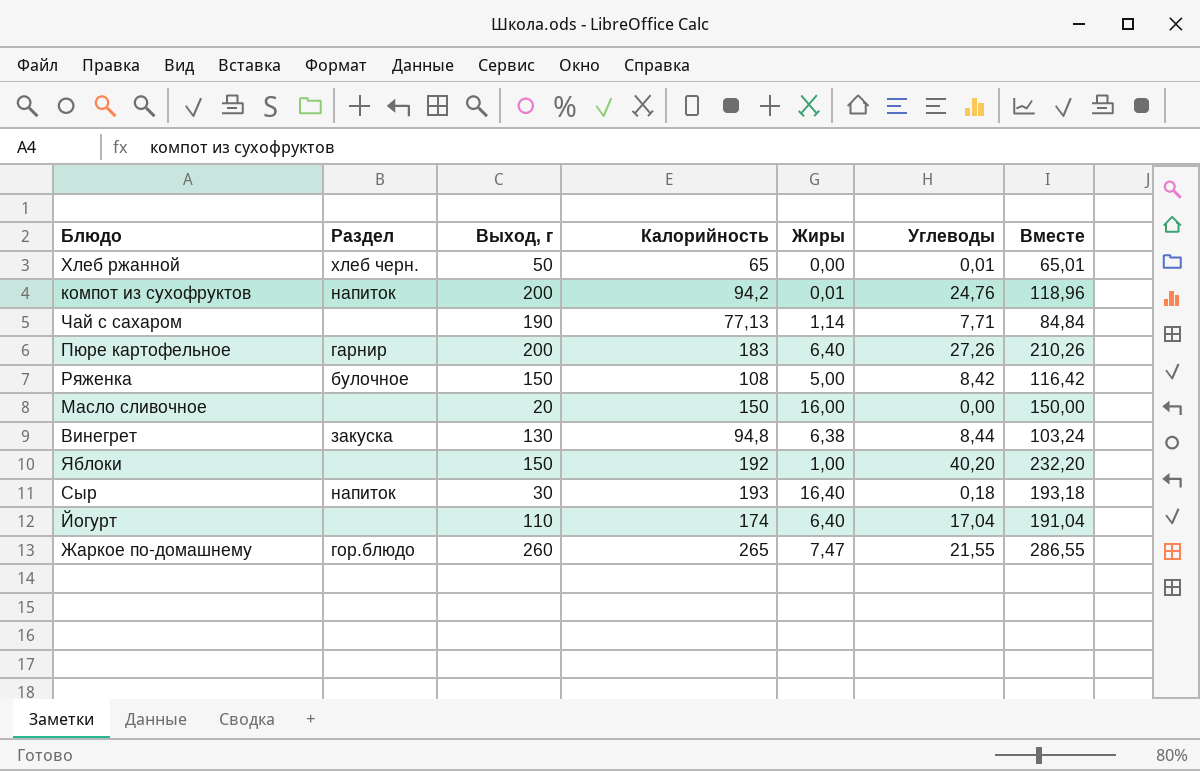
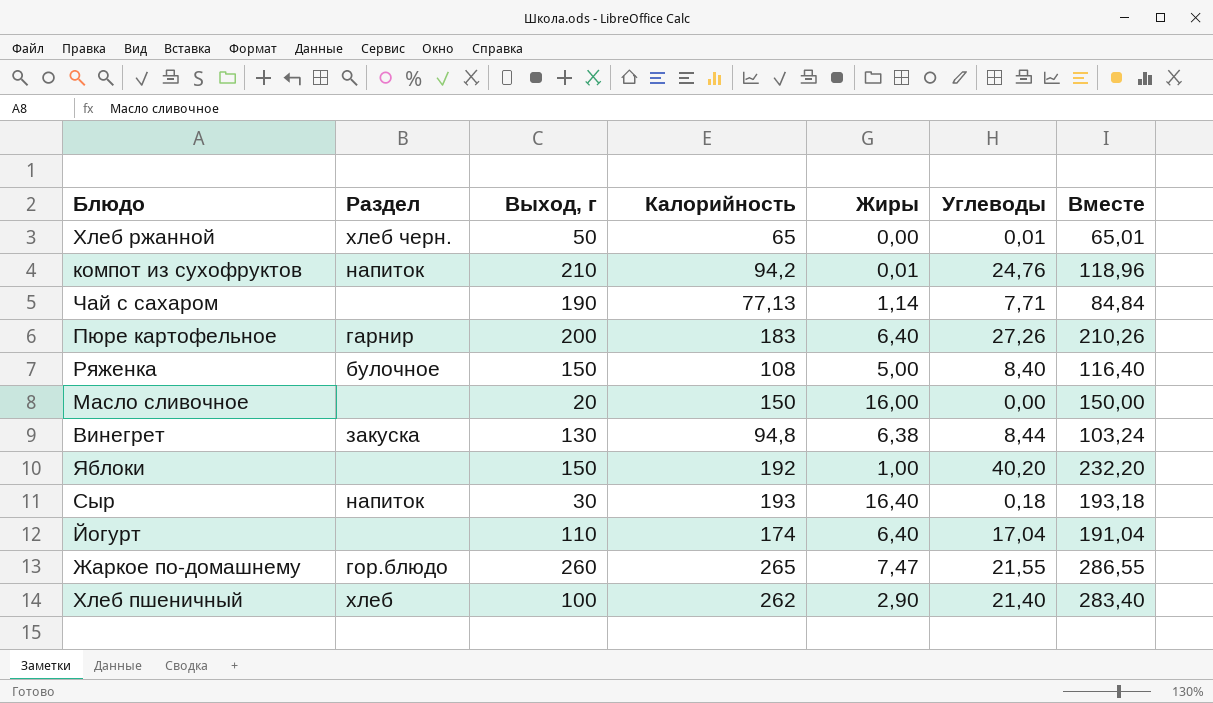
компот из сухофруктов | Выход, г: 200 -> 210
Ряженка | Углеводы: 8,42 -> 8,40
Ряженка | Вместе: 116,42 -> 116,40
row Хлеб пшеничный: none -> хлеб | 100 | 262 | 2,90 | 21,40 | 283,40

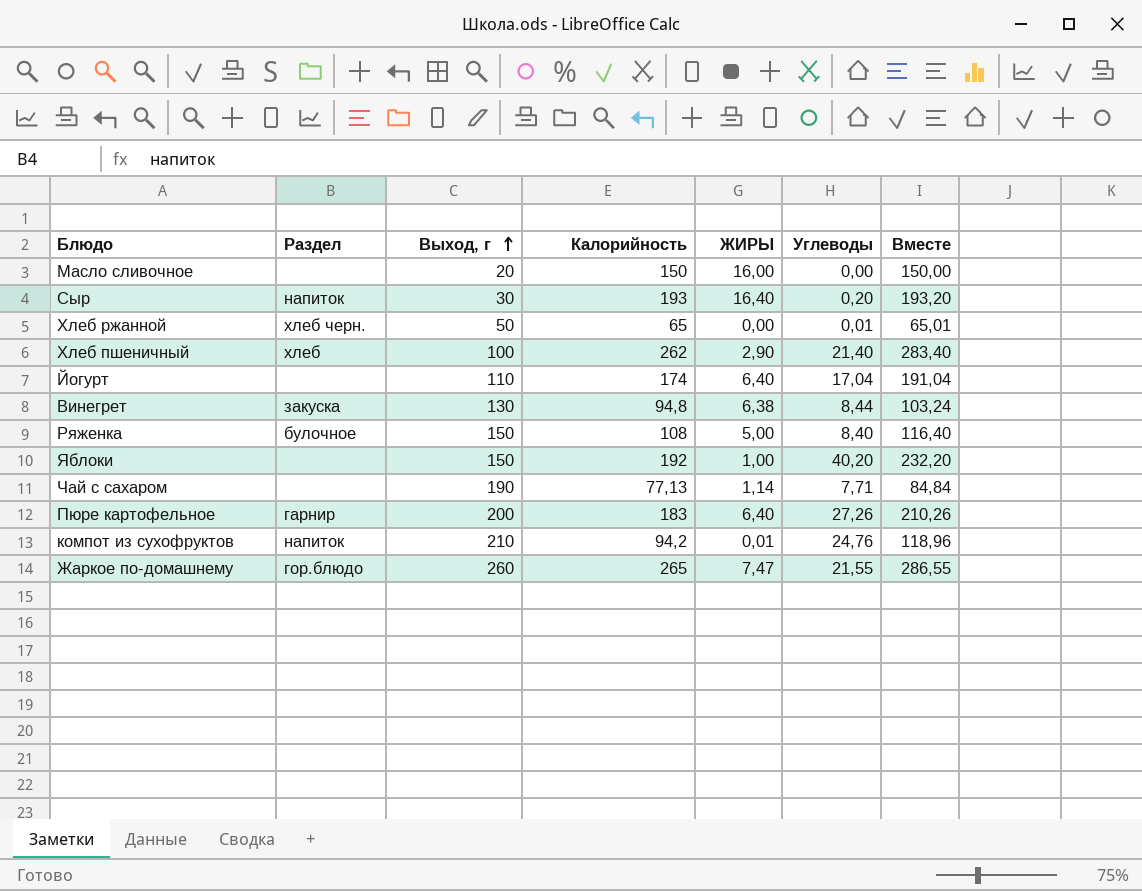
row order: none -> Выход, г ascending
column name: Жиры -> ЖИРЫ
Сыр | Углеводы: 0,18 -> 0,20
Сыр | Вместе: 193,18 -> 193,20

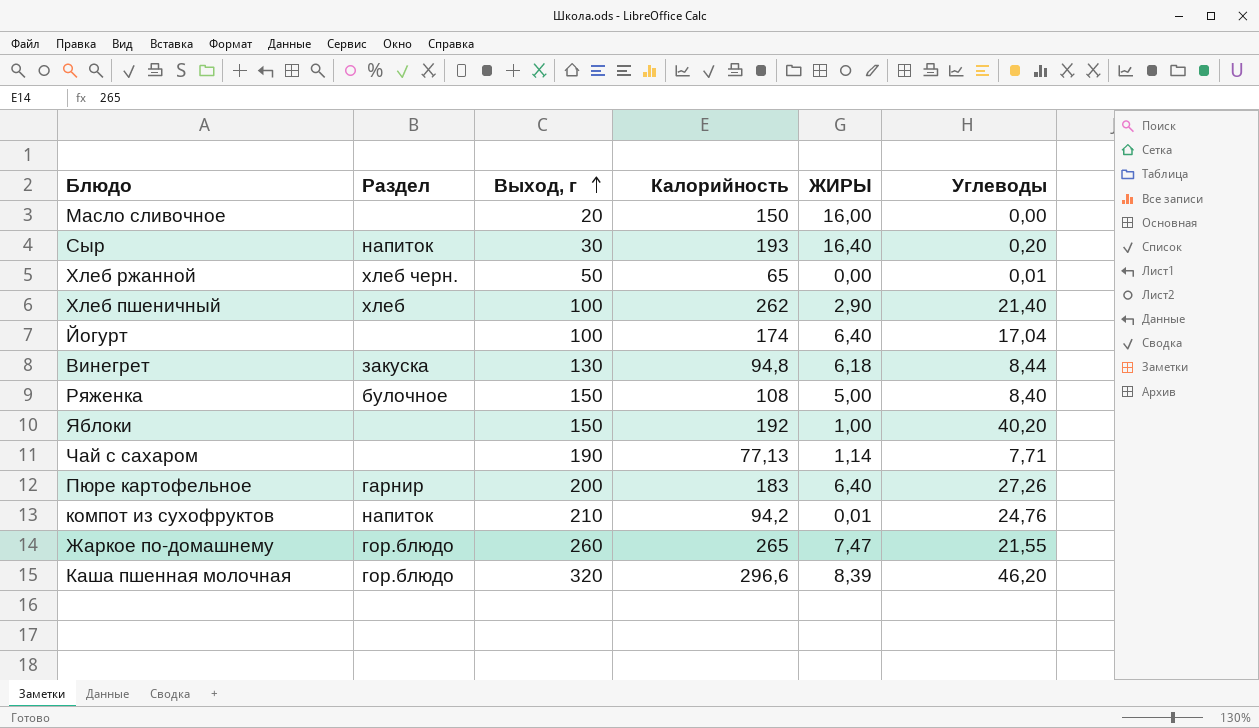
column Вместе | formula: [Калорийность] + [Углеводы] -> none
Йогурт | Выход, г: 110 -> 100
Винегрет | ЖИРЫ: 6,38 -> 6,18
row Каша пшенная молочная: none -> гор.блюдо | 320 | 296,6 | 8,39 | 46,20

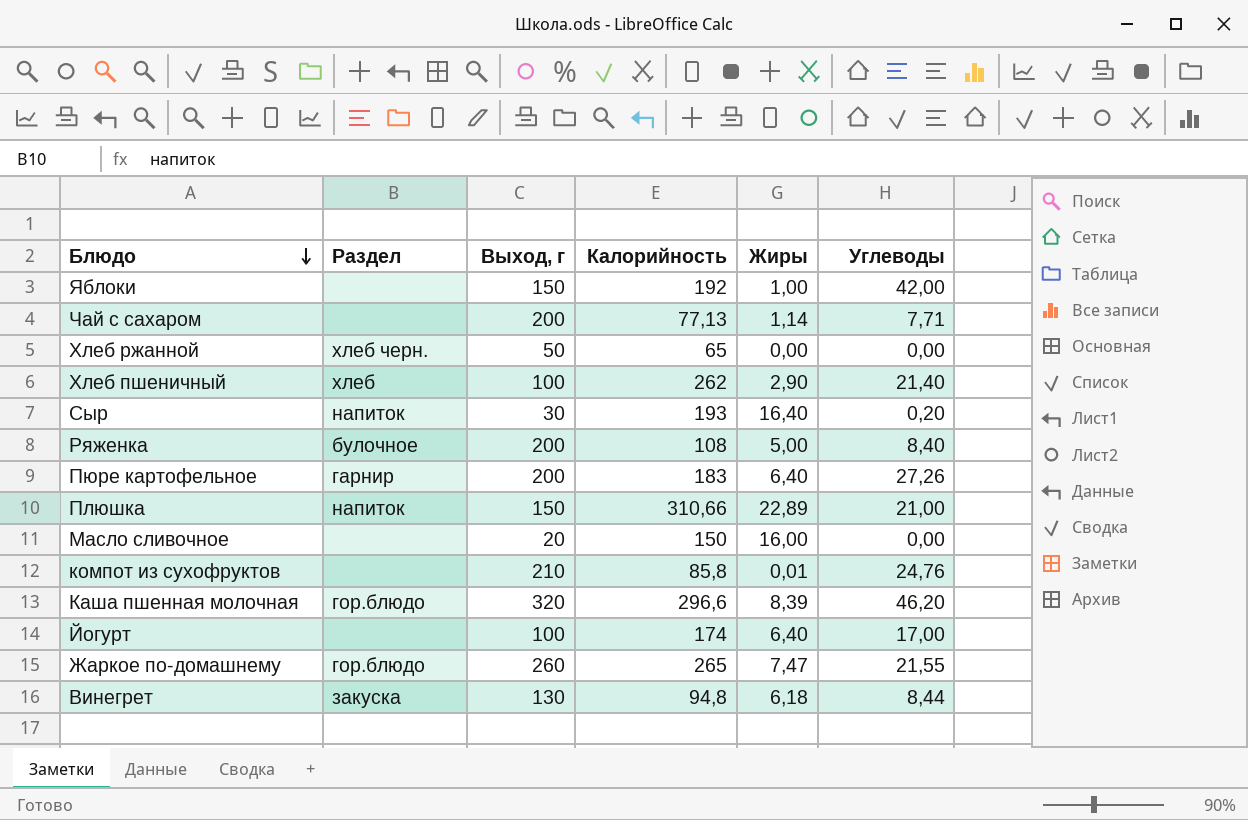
row order: Выход, г ascending -> Блюдо descending
column name: ЖИРЫ -> Жиры
Яблоки | Углеводы: 40,20 -> 42,00
Чай с сахаром | Выход, г: 190 -> 200
Хлеб ржанной | Углеводы: 0,01 -> 0,00
Ряженка | Выход, г: 150 -> 200
row Плюшка: none -> напиток | 150 | 310,66 | 22,89 | 21,00
компот из сухофруктов | Раздел: напиток -> none
компот из сухофруктов | Калорийность: 94,2 -> 85,8
Йогурт | Углеводы: 17,04 -> 17,00

